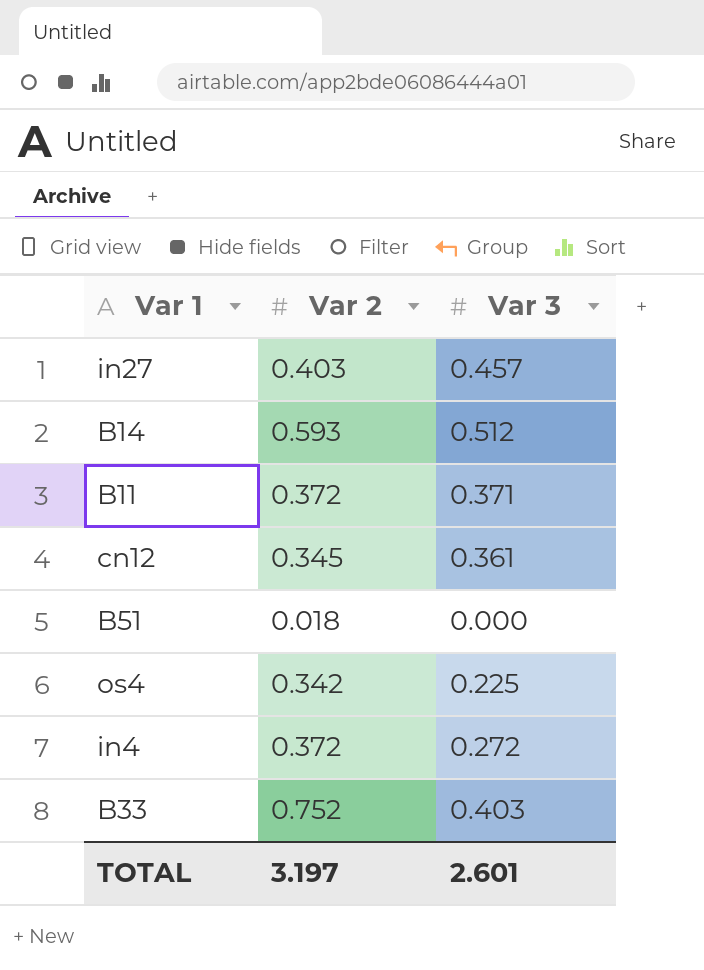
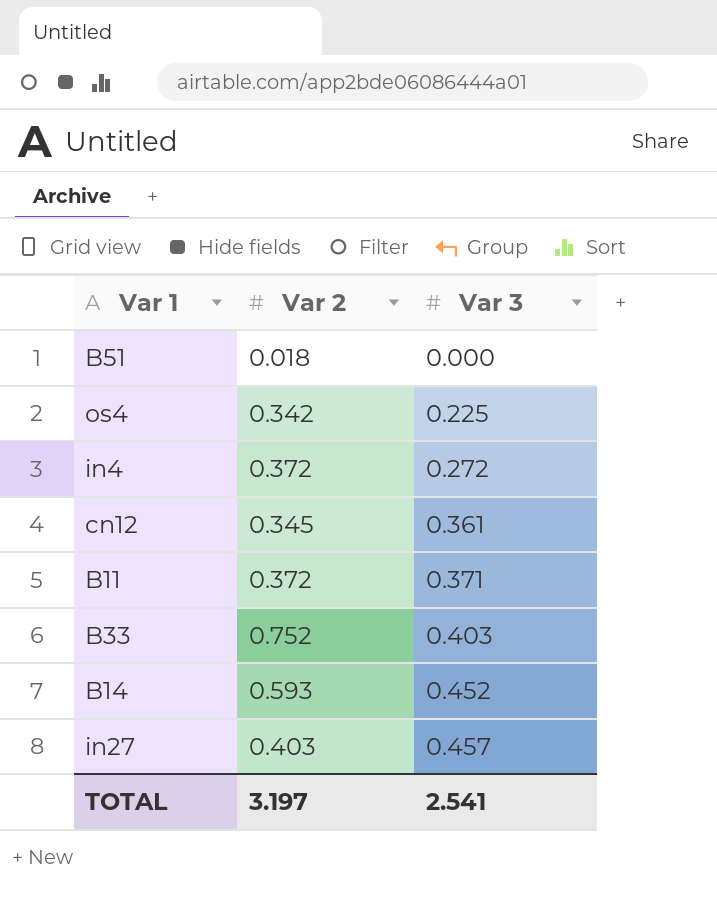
row order: none -> Var 3 ascending
B14 | Var 3: 0.512 -> 0.452
TOTAL | Var 3: 2.601 -> 2.541

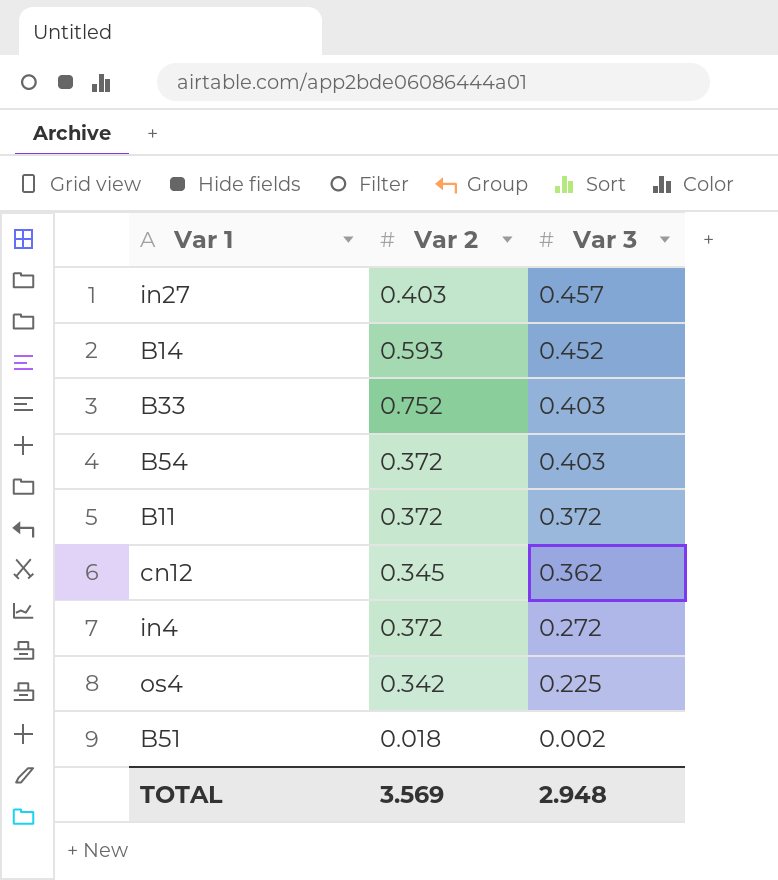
row order: Var 3 ascending -> Var 3 descending
row B54: none -> 0.372 | 0.403
B11 | Var 3: 0.371 -> 0.372
cn12 | Var 3: 0.361 -> 0.362
B51 | Var 3: 0.000 -> 0.002
TOTAL | Var 2: 3.197 -> 3.569
TOTAL | Var 3: 2.541 -> 2.948

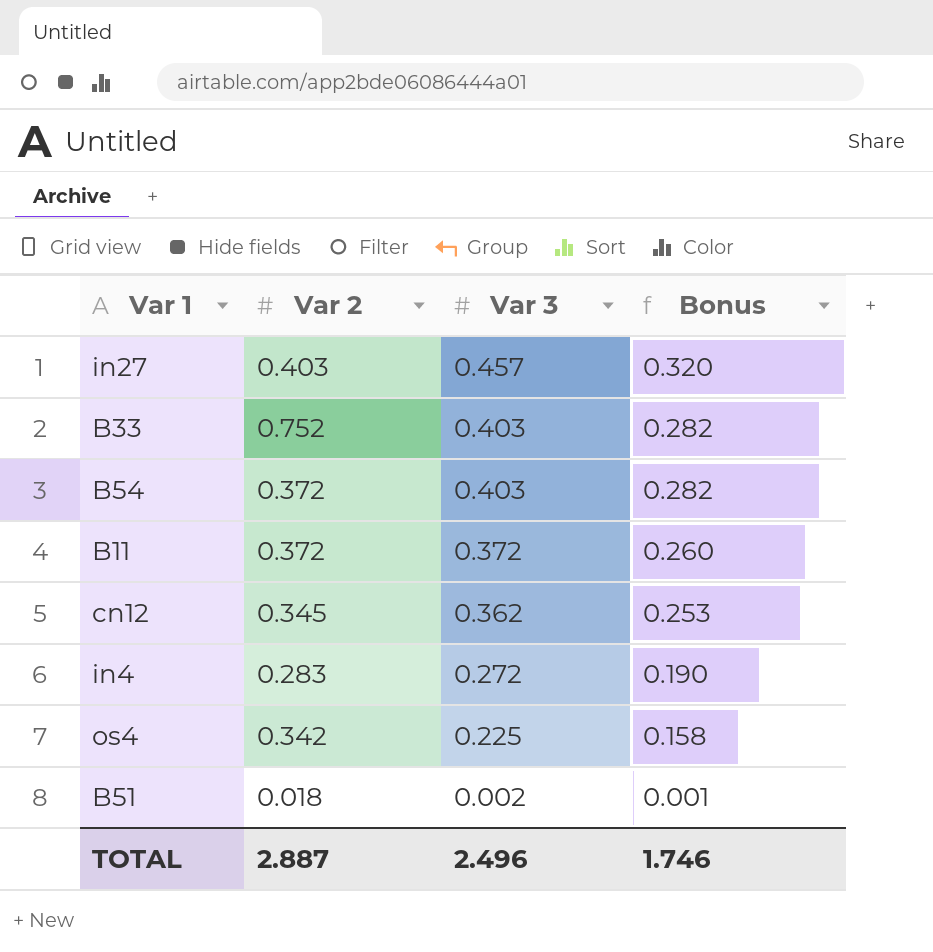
column Bonus | formula: none -> [Var 3] * 0.7
row B14: 0.593 | 0.452 -> none
in4 | Var 2: 0.372 -> 0.283
TOTAL | Var 2: 3.569 -> 2.887
TOTAL | Var 3: 2.948 -> 2.496

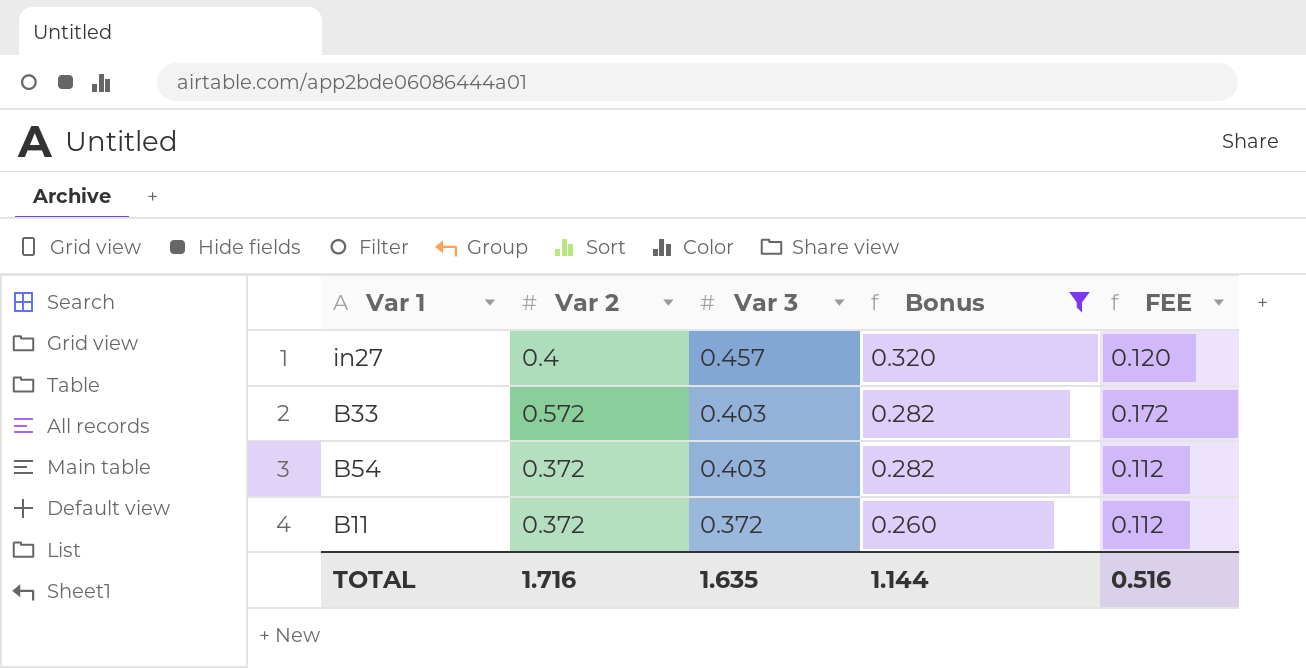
filter: none -> Bonus >= 0.260
column FEE | formula: none -> [Var 2] * 0.3
in27 | Var 2: 0.403 -> 0.4
B33 | Var 2: 0.752 -> 0.572
TOTAL | Var 2: 2.887 -> 1.716
TOTAL | Var 3: 2.496 -> 1.635
TOTAL | Bonus: 1.746 -> 1.144

